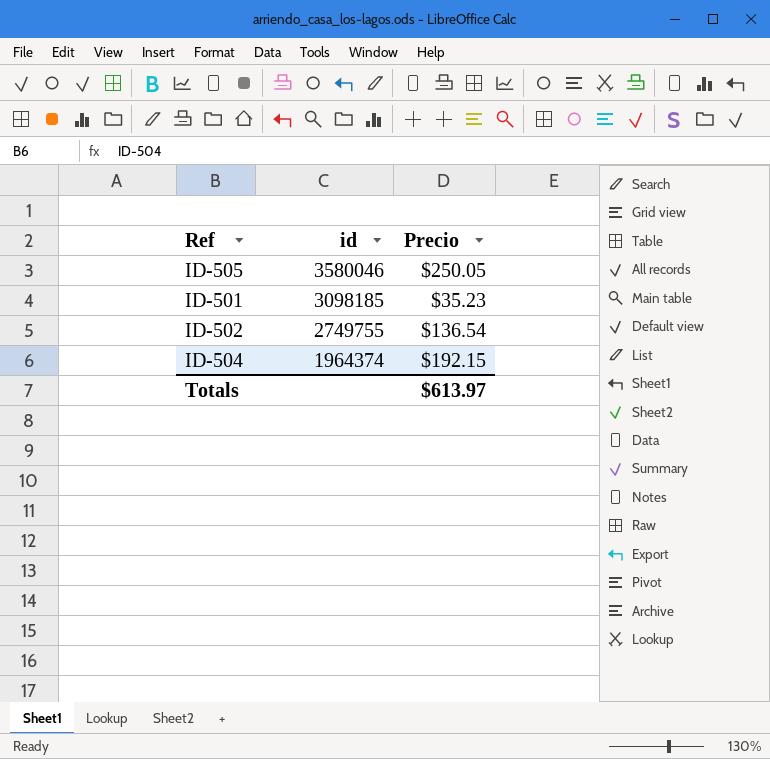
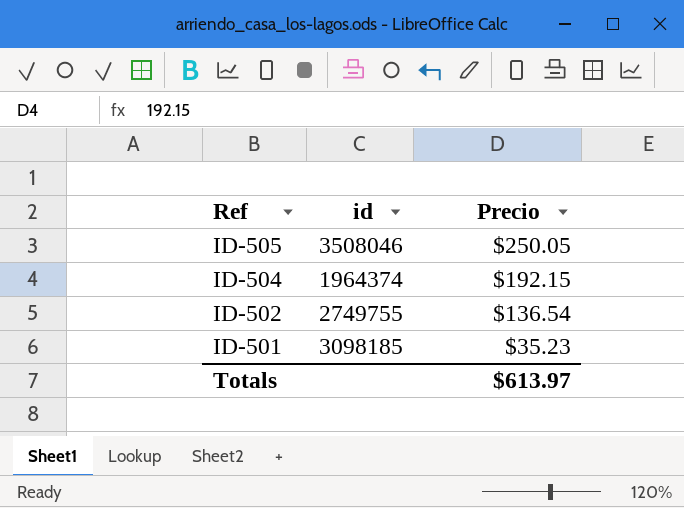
row order: id descending -> Ref descending
ID-505 | id: 3580046 -> 3508046

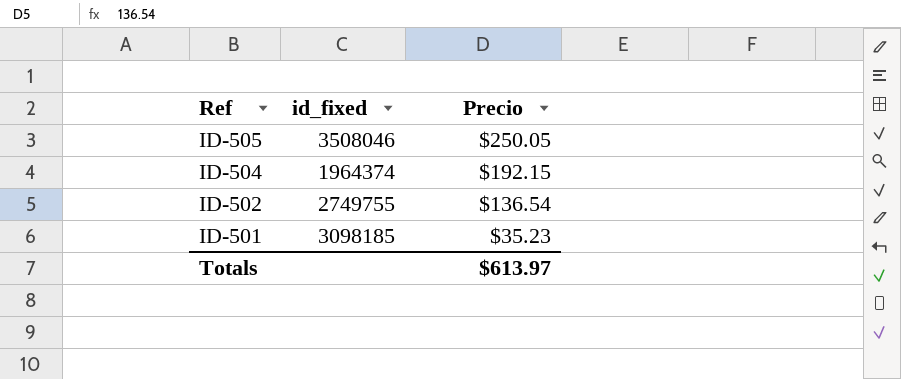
column name: id -> id_fixed

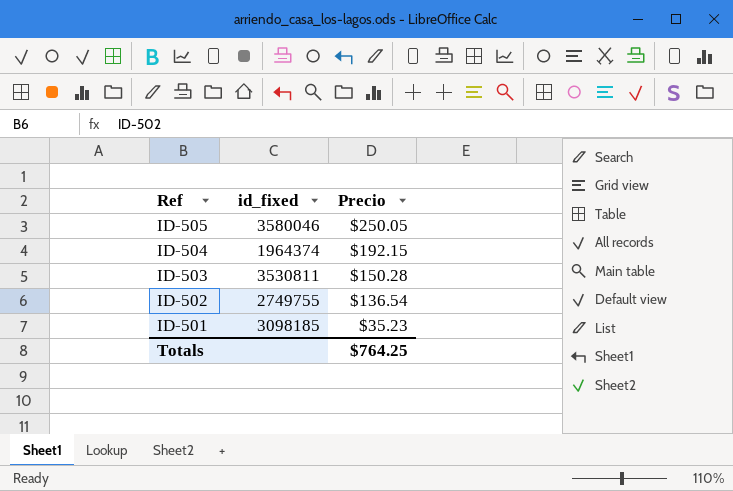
ID-505 | id_fixed: 3508046 -> 3580046
row ID-503: none -> 3530811 | $150.28
Totals | Precio: $613.97 -> $764.25

